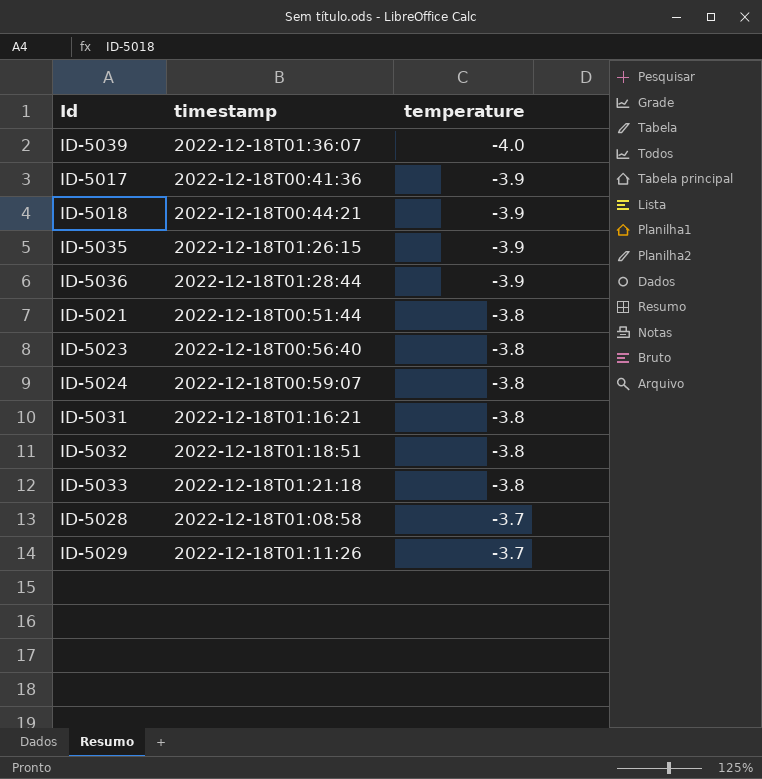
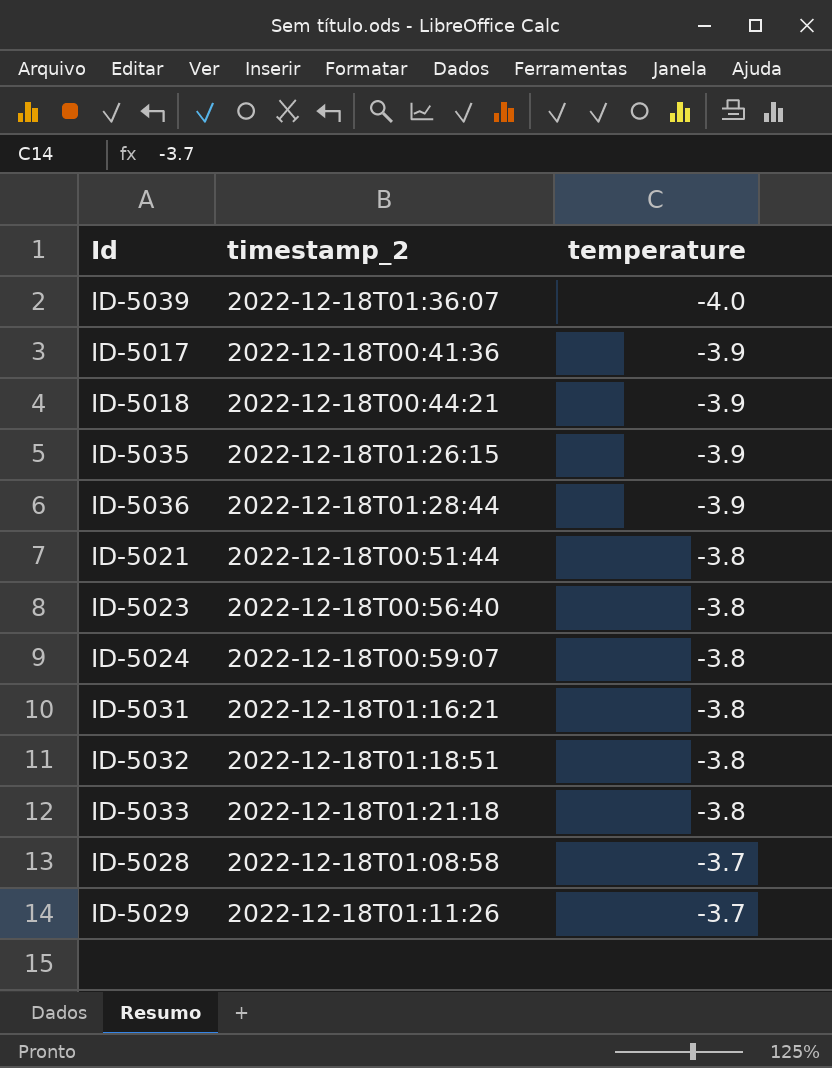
column name: timestamp -> timestamp_2

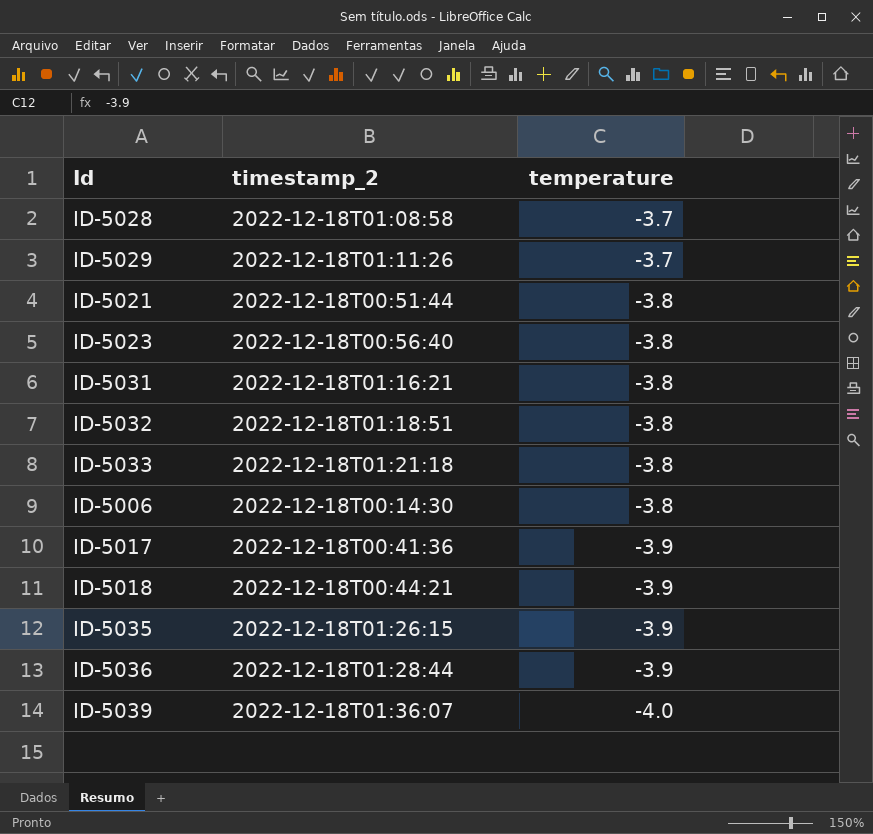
row order: temperature ascending -> temperature descending
row ID-5024: 2022-12-18T00:59:07 | -3.8 -> none
row ID-5006: none -> 2022-12-18T00:14:30 | -3.8

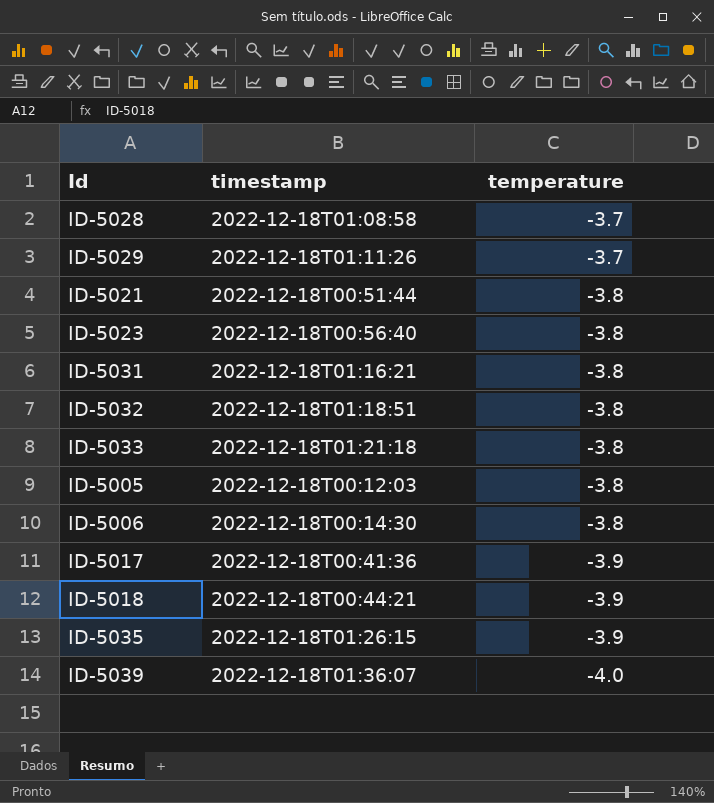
column name: timestamp_2 -> timestamp
row ID-5036: 2022-12-18T01:28:44 | -3.9 -> none
row ID-5005: none -> 2022-12-18T00:12:03 | -3.8

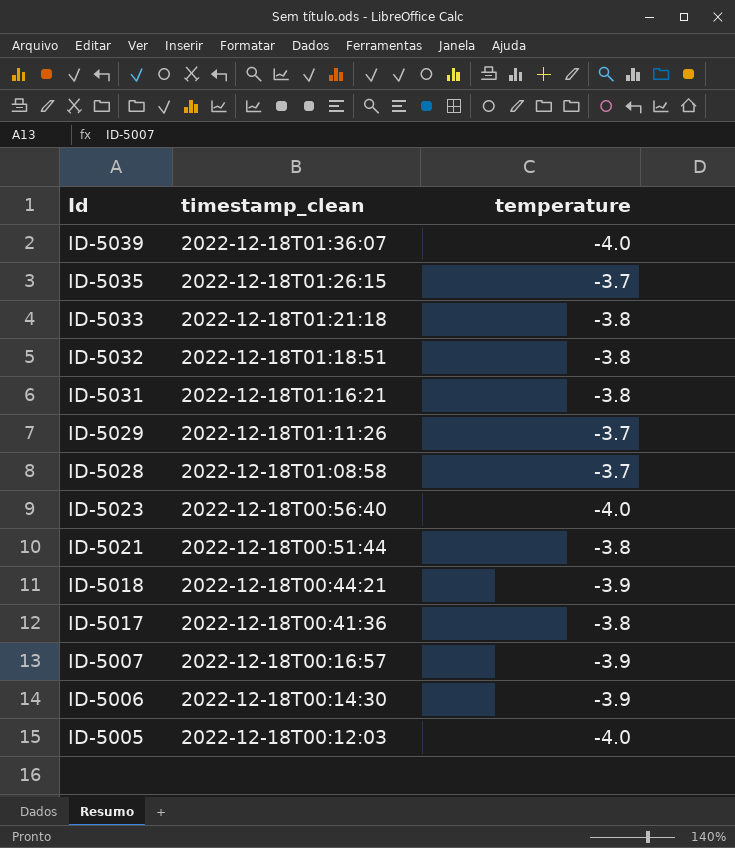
row order: temperature descending -> Id descending
column name: timestamp -> timestamp_clean
ID-5035 | temperature: -3.9 -> -3.7
ID-5023 | temperature: -3.8 -> -4.0
ID-5017 | temperature: -3.9 -> -3.8
row ID-5007: none -> 2022-12-18T00:16:57 | -3.9
ID-5006 | temperature: -3.8 -> -3.9
ID-5005 | temperature: -3.8 -> -4.0

